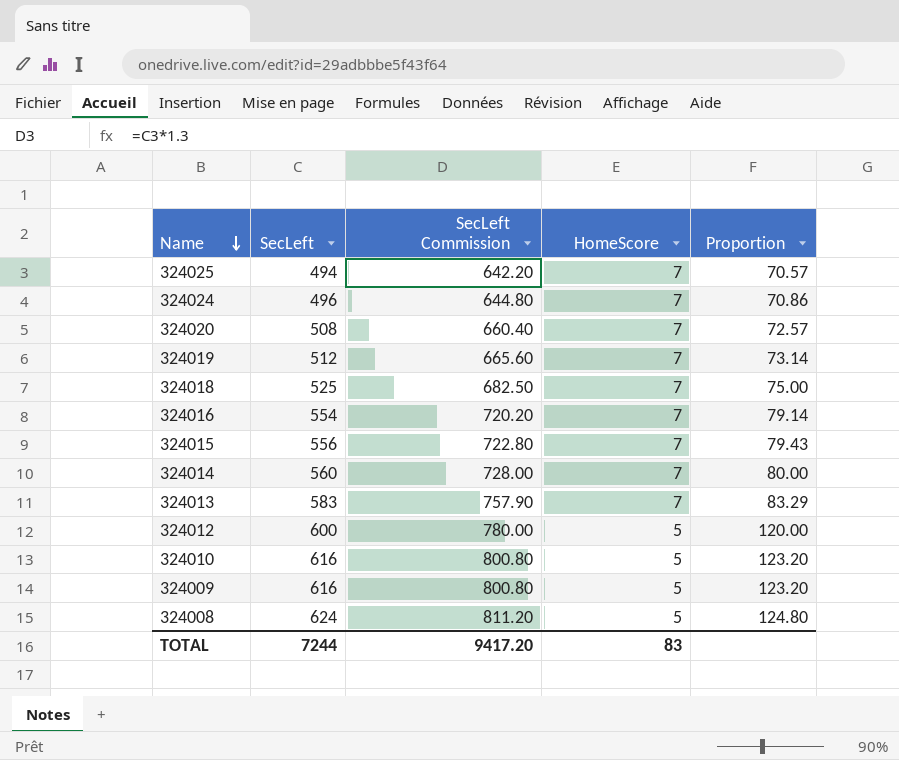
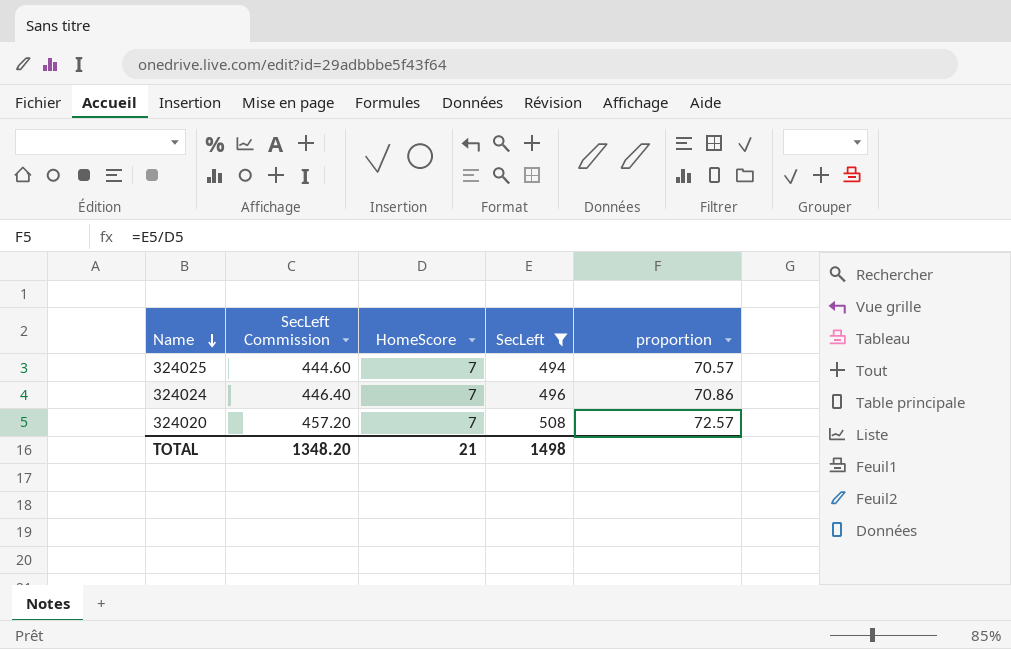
filter: none -> SecLeft <= 508
column SecLeft Commission | formula: [SecLeft] * 1.3 -> [SecLeft] * 0.9
column SecLeft | position: 2 -> 4
column name: Proportion -> proportion
TOTAL | SecLeft Commission: 9417.20 -> 1348.20
TOTAL | HomeScore: 83 -> 21
TOTAL | SecLeft: 7244 -> 1498

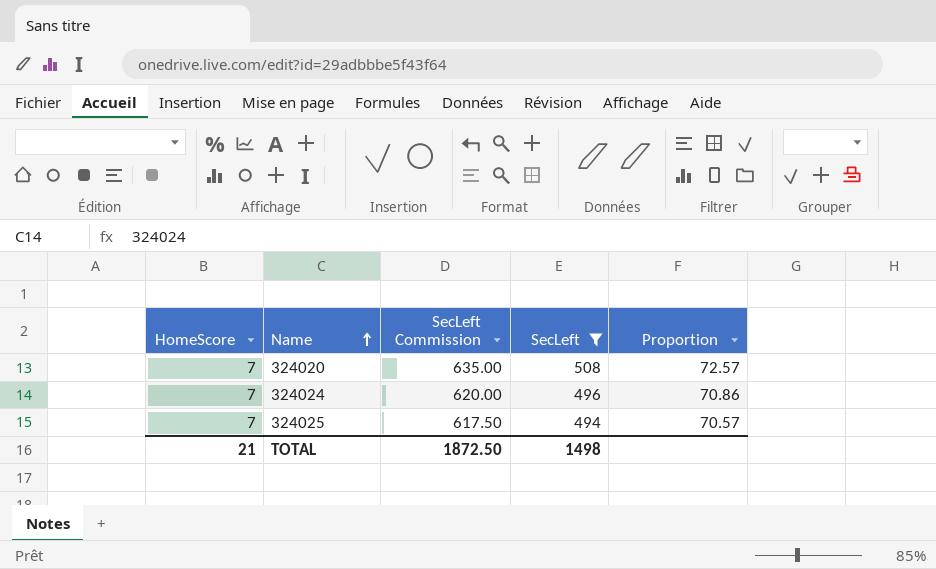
row order: Name descending -> Name ascending
column HomeScore | position: 3 -> 1
column SecLeft Commission | formula: [SecLeft] * 0.9 -> [SecLeft] * 1.25
column name: proportion -> Proportion
TOTAL | SecLeft Commission: 1348.20 -> 1872.50

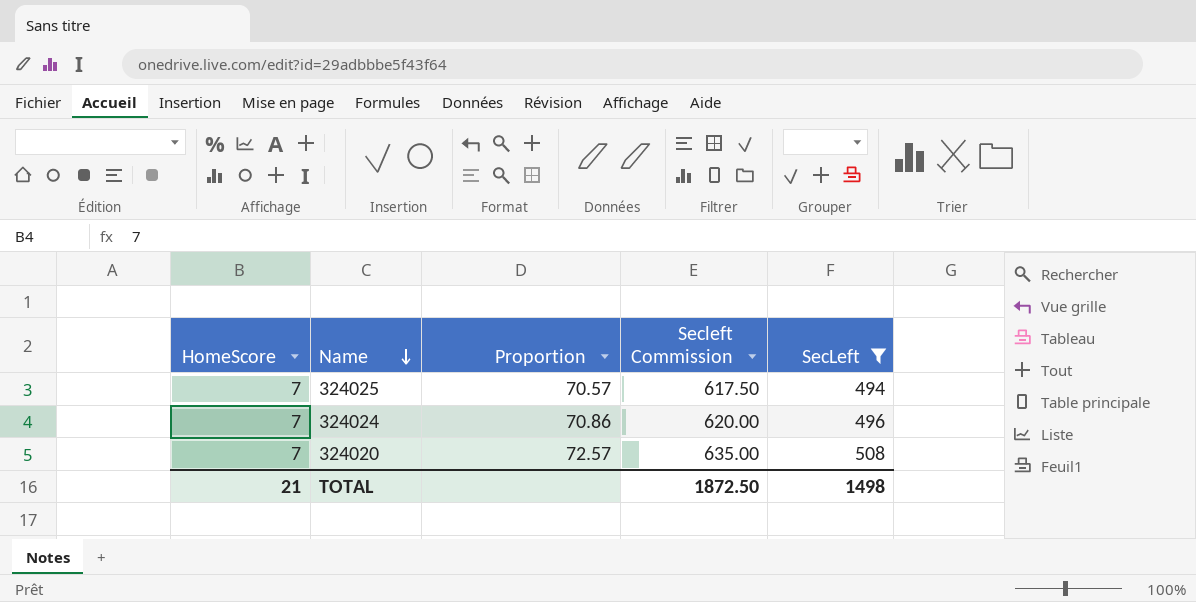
row order: Name ascending -> Name descending
column Proportion | position: 5 -> 3
column name: SecLeft Commission -> Secleft Commission

